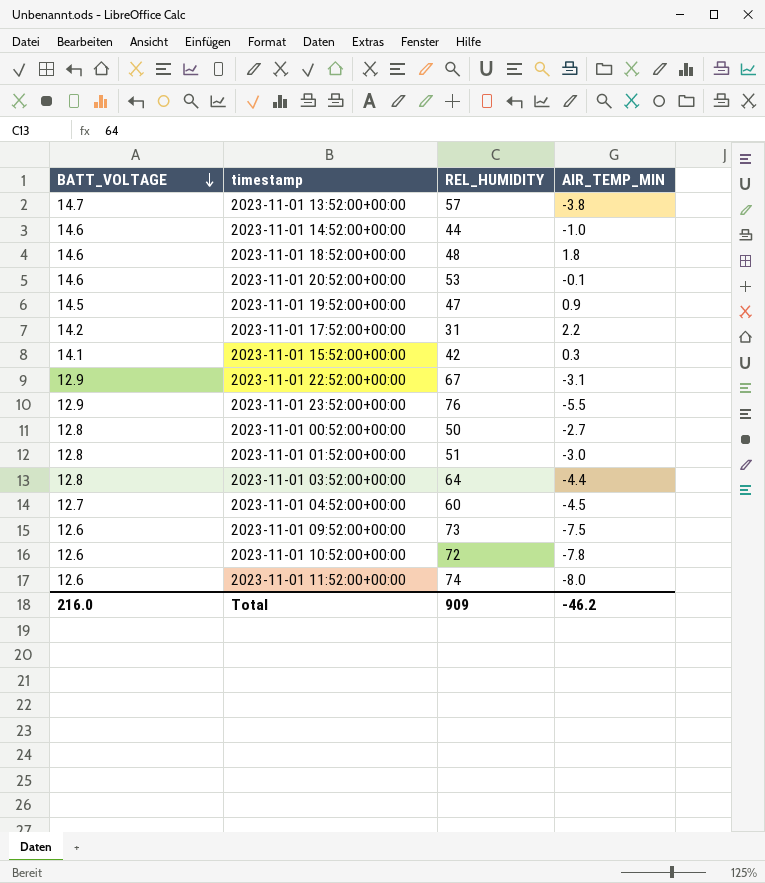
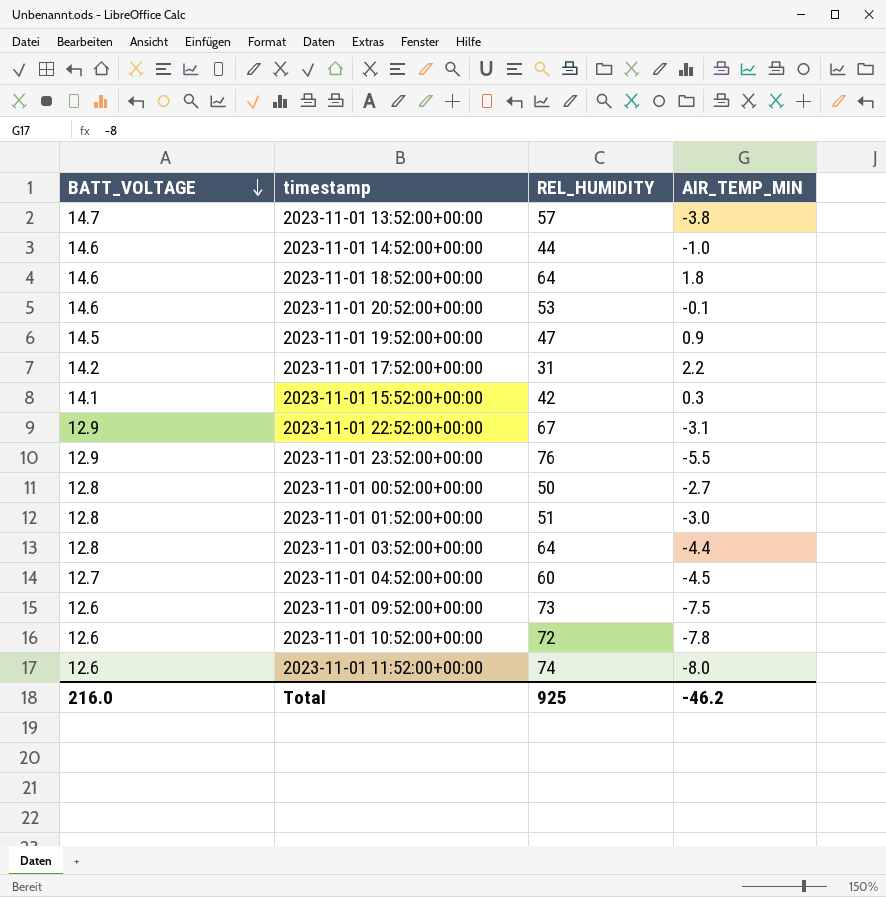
2023-11-01 18:52:00+00:00 | REL_HUMIDITY: 48 -> 64
Total | REL_HUMIDITY: 909 -> 925

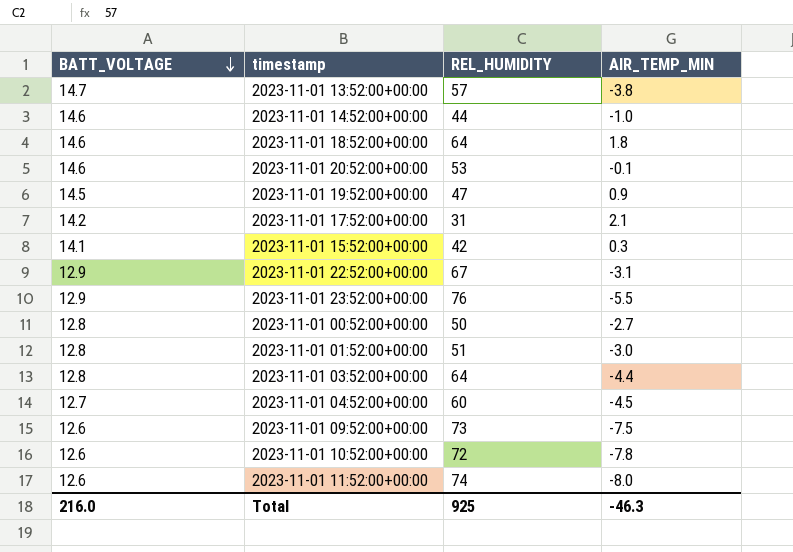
2023-11-01 17:52:00+00:00 | AIR_TEMP_MIN: 2.2 -> 2.1
Total | AIR_TEMP_MIN: -46.2 -> -46.3

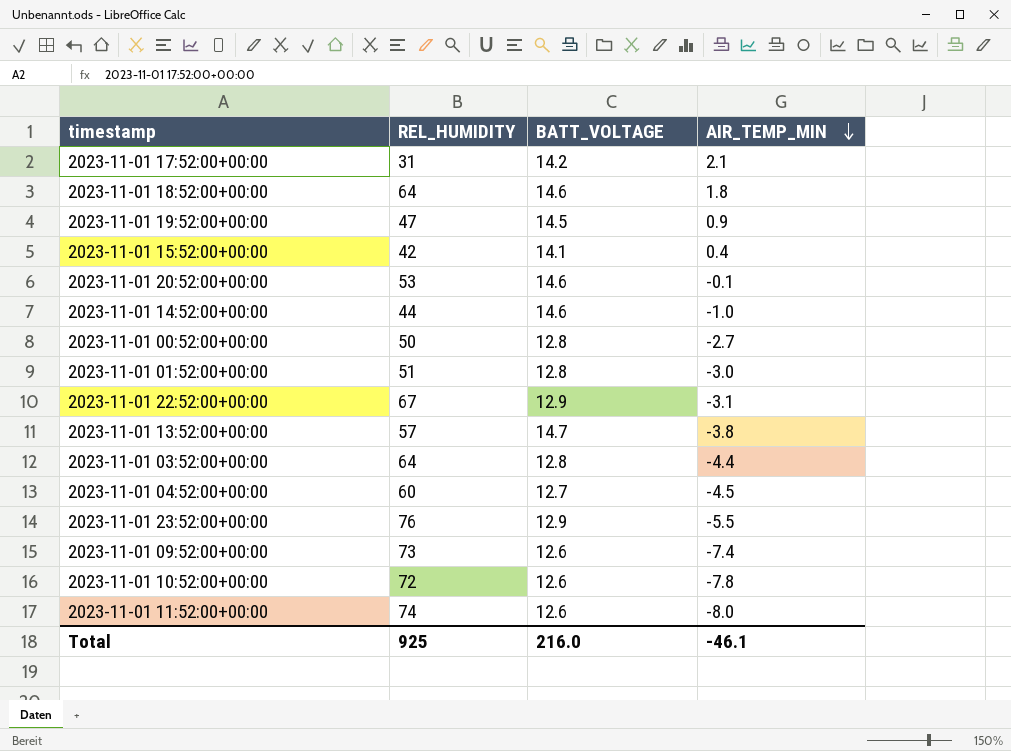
row order: BATT_VOLTAGE descending -> AIR_TEMP_MIN descending
column BATT_VOLTAGE | position: 1 -> 3
2023-11-01 15:52:00+00:00 | AIR_TEMP_MIN: 0.3 -> 0.4
2023-11-01 09:52:00+00:00 | AIR_TEMP_MIN: -7.5 -> -7.4
Total | AIR_TEMP_MIN: -46.3 -> -46.1

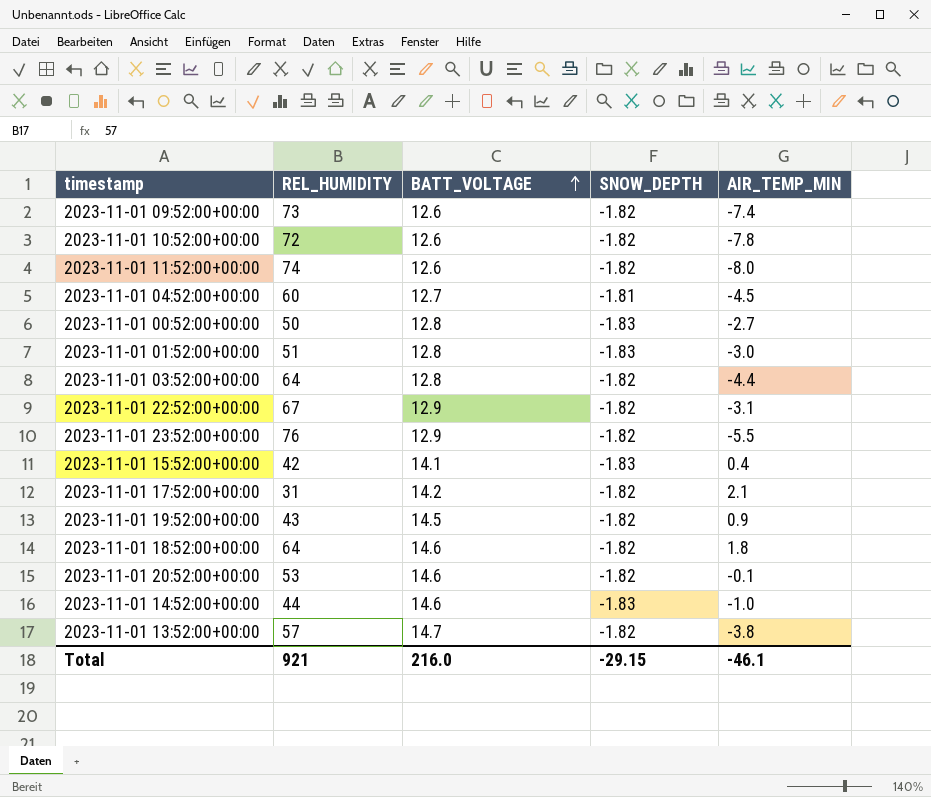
row order: AIR_TEMP_MIN descending -> BATT_VOLTAGE ascending
column SNOW_DEPTH | position: none -> 4
2023-11-01 19:52:00+00:00 | REL_HUMIDITY: 47 -> 43
Total | REL_HUMIDITY: 925 -> 921

